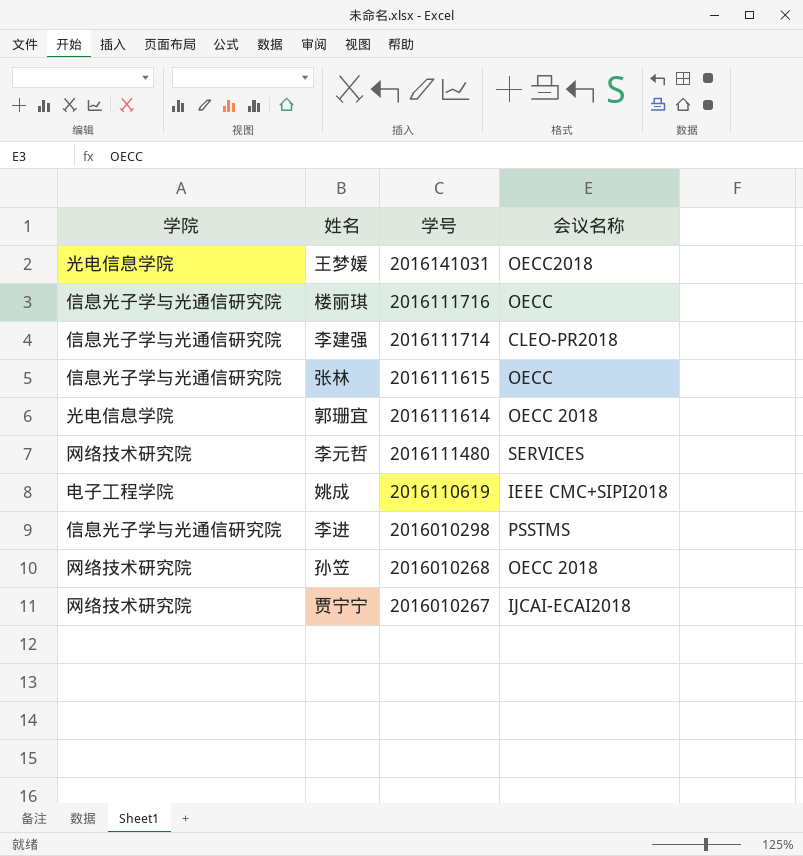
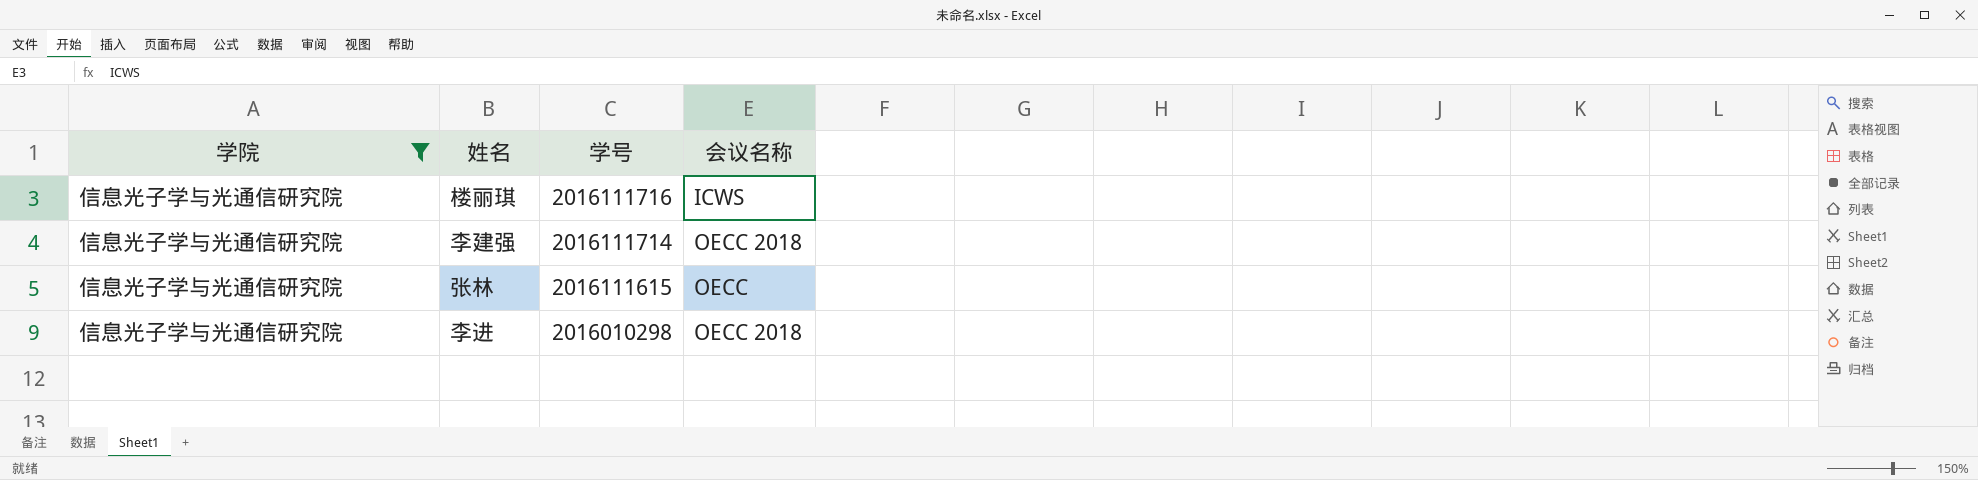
filter: none -> 学院 = 信息光子学与光通信研究院
楼丽琪 | 会议名称: OECC -> ICWS
李建强 | 会议名称: CLEO-PR2018 -> OECC 2018
李进 | 会议名称: PSSTMS -> OECC 2018

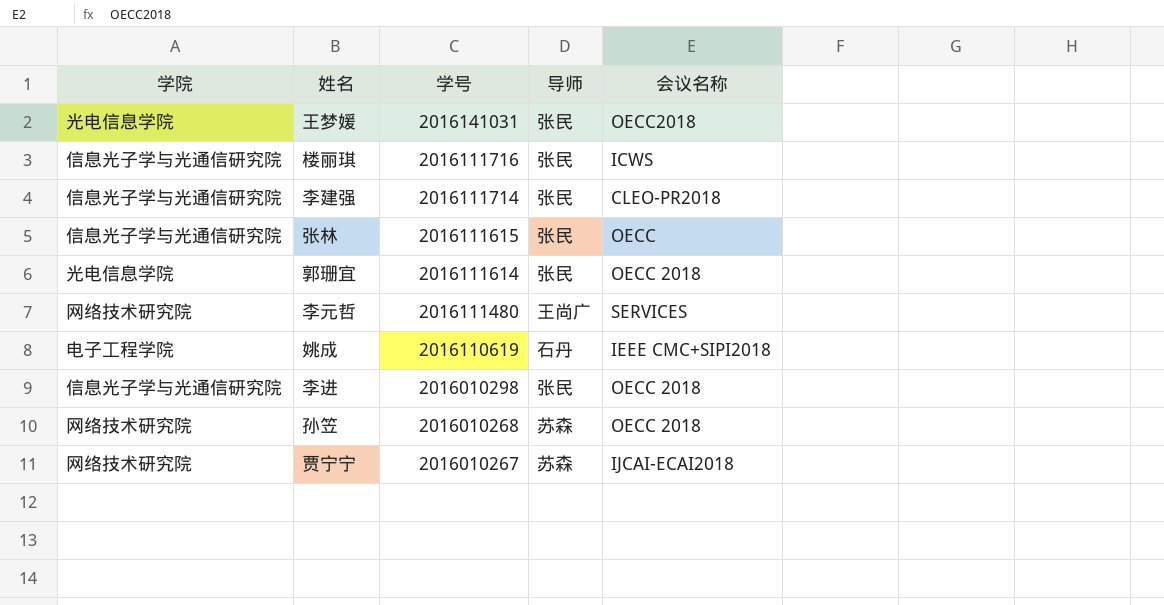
filter: 学院 = 信息光子学与光通信研究院 -> none
column 导师 | position: none -> 4
李建强 | 会议名称: OECC 2018 -> CLEO-PR2018

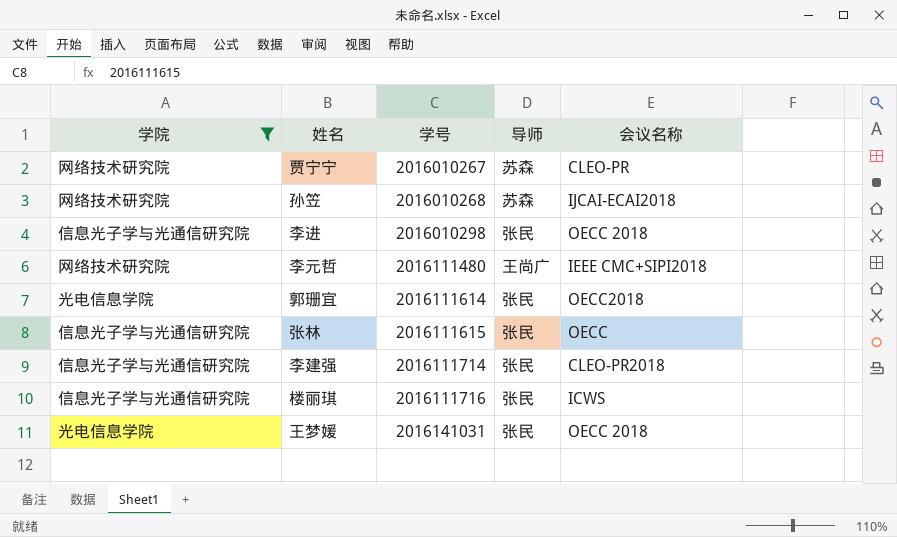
filter: none -> 学院 != 电子工程学院
row order: 学号 descending -> 学号 ascending
贾宁宁 | 会议名称: IJCAI-ECAI2018 -> CLEO-PR
孙笠 | 会议名称: OECC 2018 -> IJCAI-ECAI2018
李元哲 | 会议名称: SERVICES -> IEEE CMC+SIPI2018
郭珊宜 | 会议名称: OECC 2018 -> OECC2018
王梦媛 | 会议名称: OECC2018 -> OECC 2018

